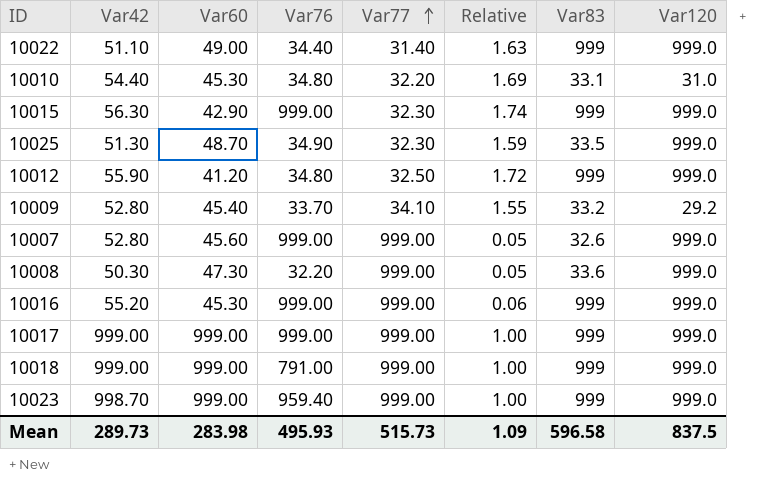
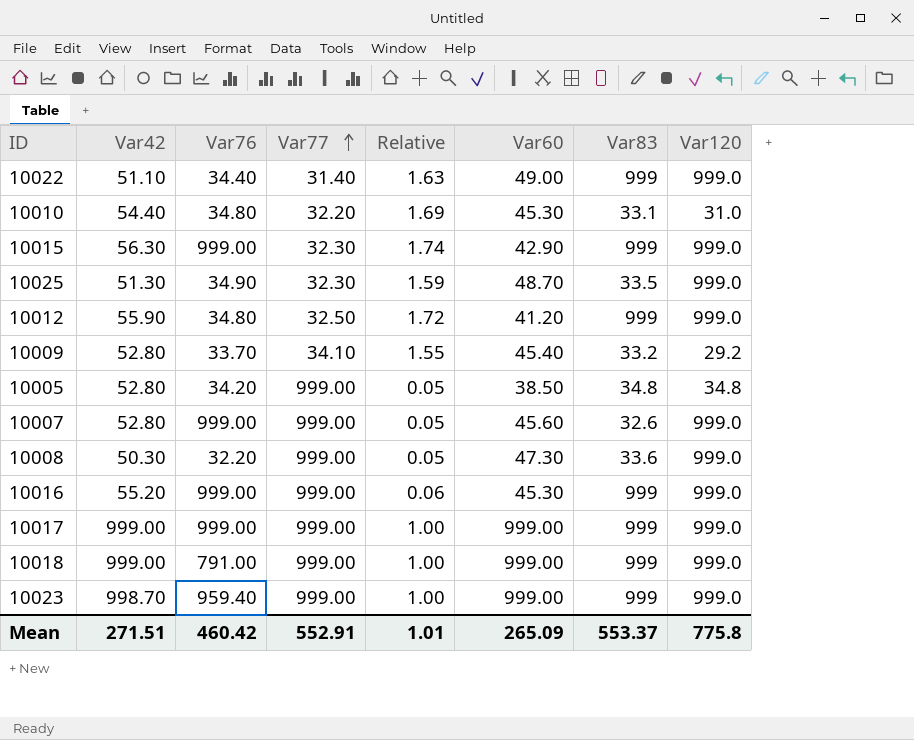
column Var60 | position: 3 -> 6
row 10005: none -> 52.80 | 34.20 | 999.00 | 0.05 | 38.50 | 34.8 | 34.8
Mean | Var42: 289.73 -> 271.51
Mean | Var76: 495.93 -> 460.42
Mean | Var77: 515.73 -> 552.91
Mean | Relative: 1.09 -> 1.01
Mean | Var60: 283.98 -> 265.09
Mean | Var83: 596.58 -> 553.37
Mean | Var120: 837.5 -> 775.8

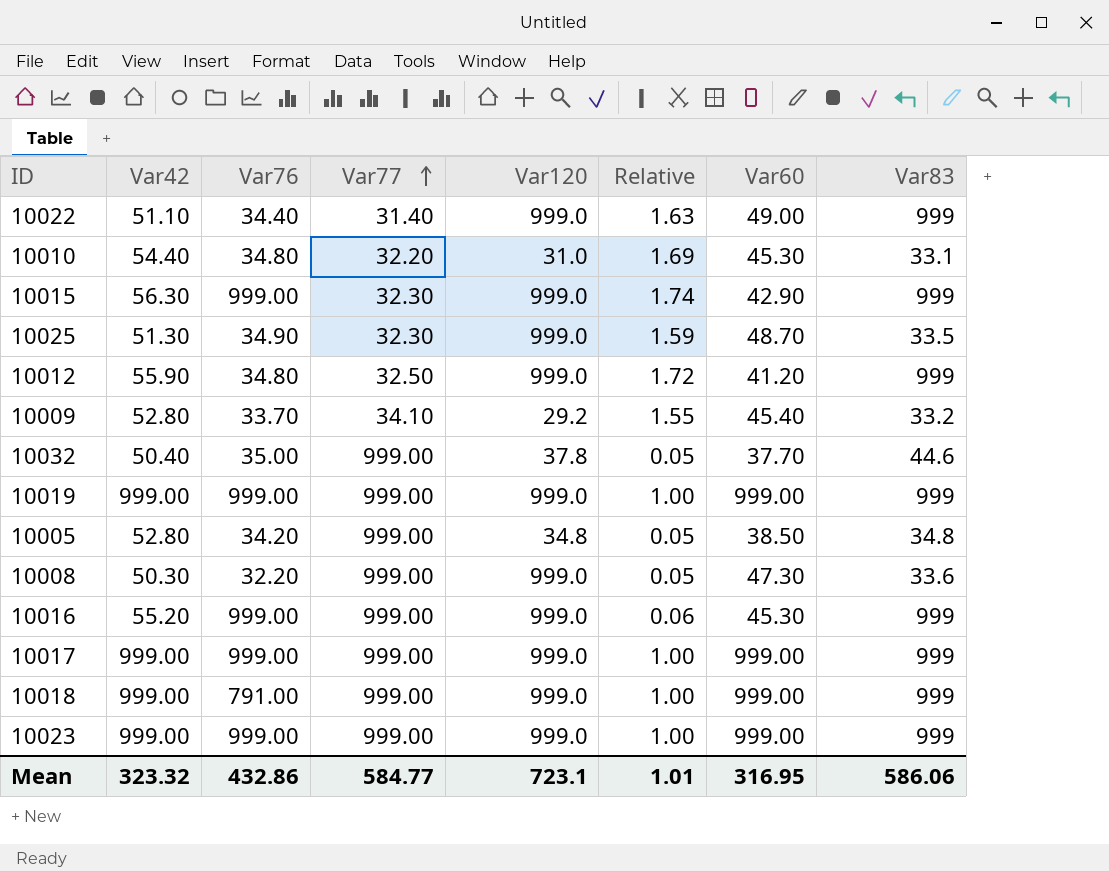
column Var120 | position: 8 -> 5
row 10007: 52.80 | 999.00 | 999.00 | 0.05 | 45.60 | 32.6 | 999.0 -> none
row 10032: none -> 50.40 | 35.00 | 999.00 | 37.8 | 0.05 | 37.70 | 44.6
row 10019: none -> 999.00 | 999.00 | 999.00 | 999.0 | 1.00 | 999.00 | 999
10023 | Var42: 998.70 -> 999.00
10023 | Var76: 959.40 -> 999.00
Mean | Var42: 271.51 -> 323.32
Mean | Var76: 460.42 -> 432.86
Mean | Var77: 552.91 -> 584.77
Mean | Var120: 775.8 -> 723.1
Mean | Var60: 265.09 -> 316.95
Mean | Var83: 553.37 -> 586.06

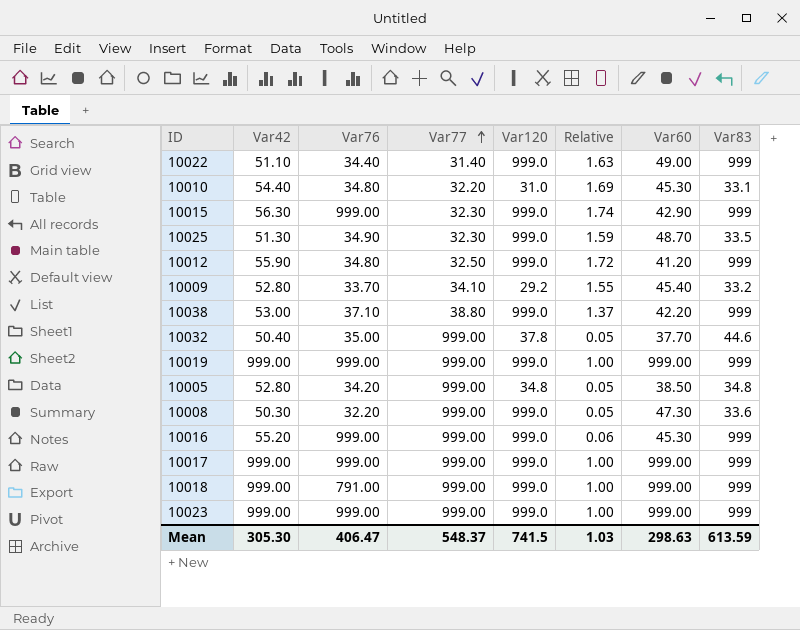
row 10038: none -> 53.00 | 37.10 | 38.80 | 999.0 | 1.37 | 42.20 | 999
Mean | Var42: 323.32 -> 305.30
Mean | Var76: 432.86 -> 406.47
Mean | Var77: 584.77 -> 548.37
Mean | Var120: 723.1 -> 741.5
Mean | Relative: 1.01 -> 1.03
Mean | Var60: 316.95 -> 298.63
Mean | Var83: 586.06 -> 613.59

